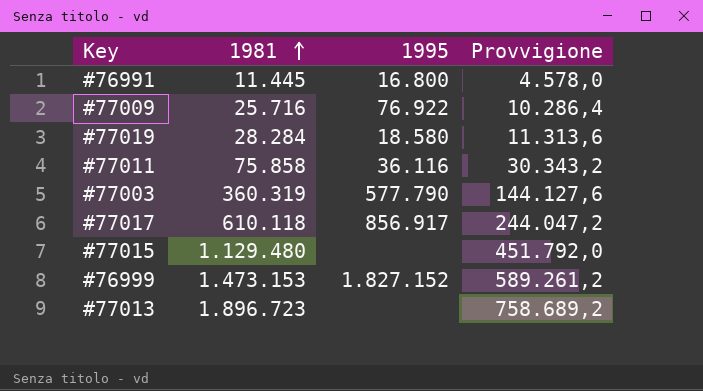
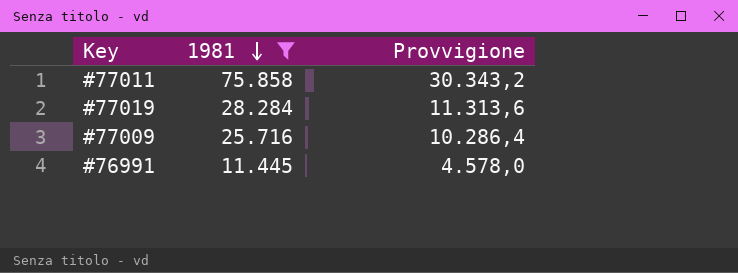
filter: none -> 1981 <= 75.858
row order: 1981 ascending -> 1981 descending
column 1995 | position: 3 -> none

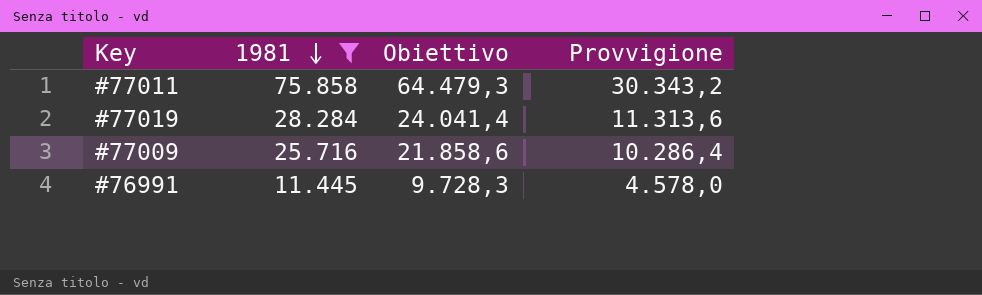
column Obiettivo | formula: none -> [1981] * 0,85

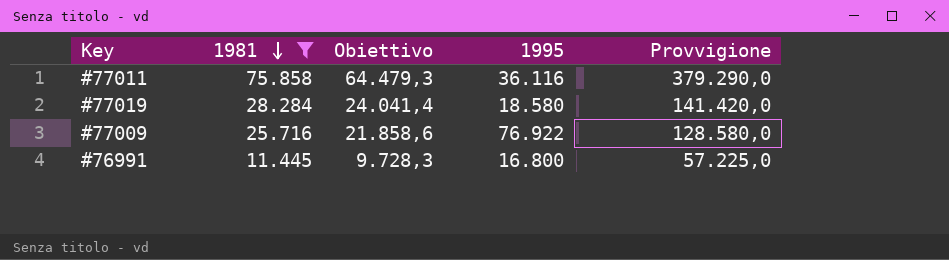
column 1995 | position: none -> 4
column Provvigione | formula: [1981] * 0,4 -> [1981] * 5

